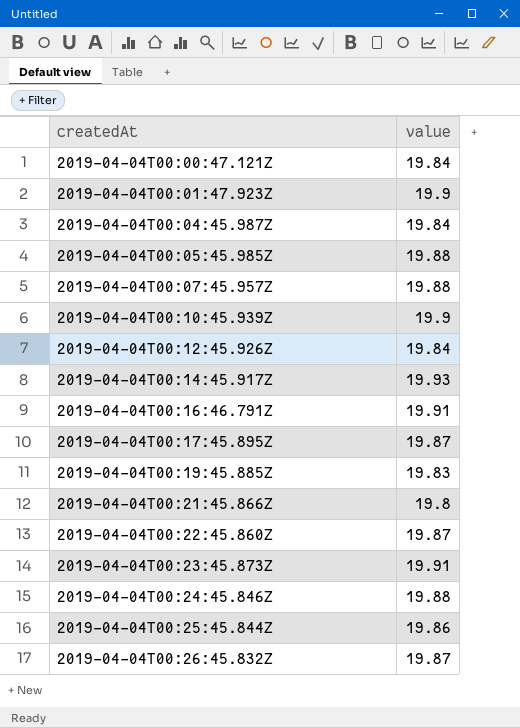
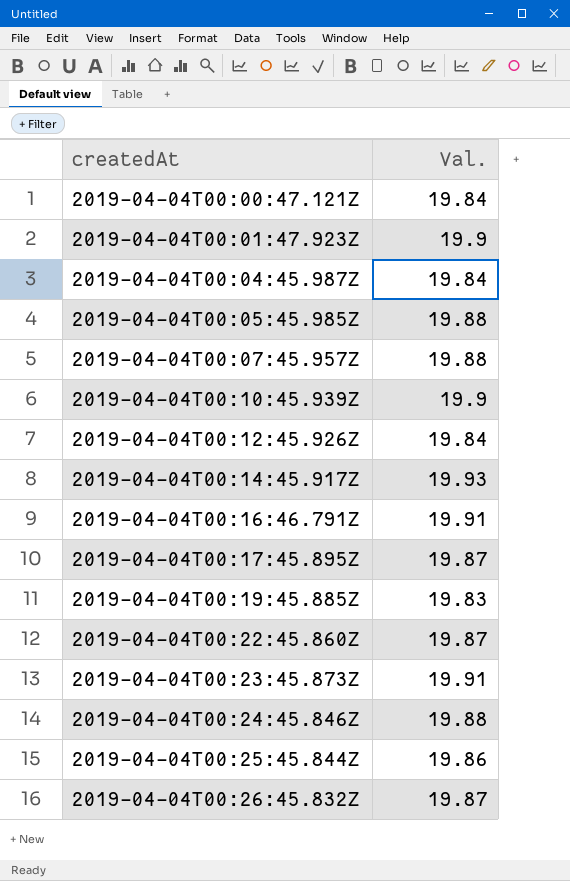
column name: value -> Val.
row 2019-04-04T00:21:45.866Z: 19.8 -> none

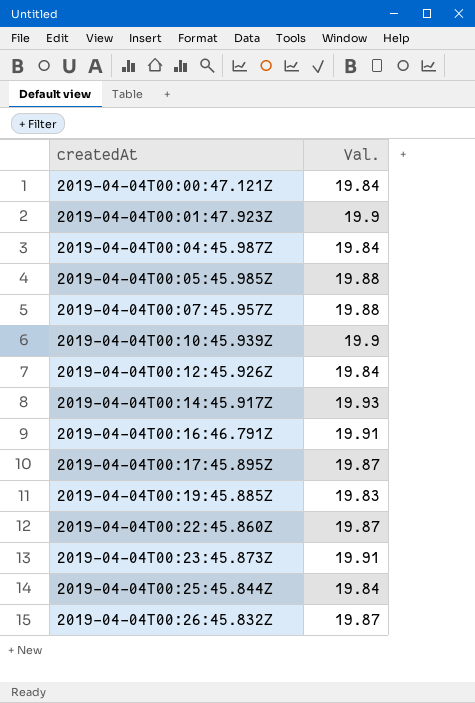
row 2019-04-04T00:24:45.846Z: 19.88 -> none
2019-04-04T00:25:45.844Z | Val.: 19.86 -> 19.84

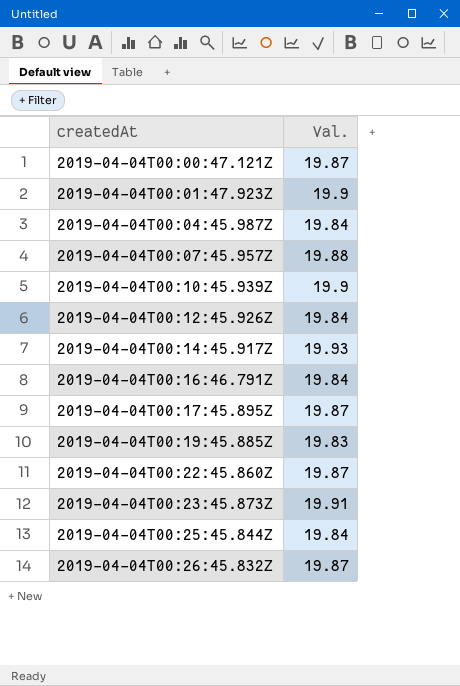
row 2019-04-04T00:05:45.985Z: 19.88 -> none
2019-04-04T00:00:47.121Z | Val.: 19.84 -> 19.87
2019-04-04T00:16:46.791Z | Val.: 19.91 -> 19.84

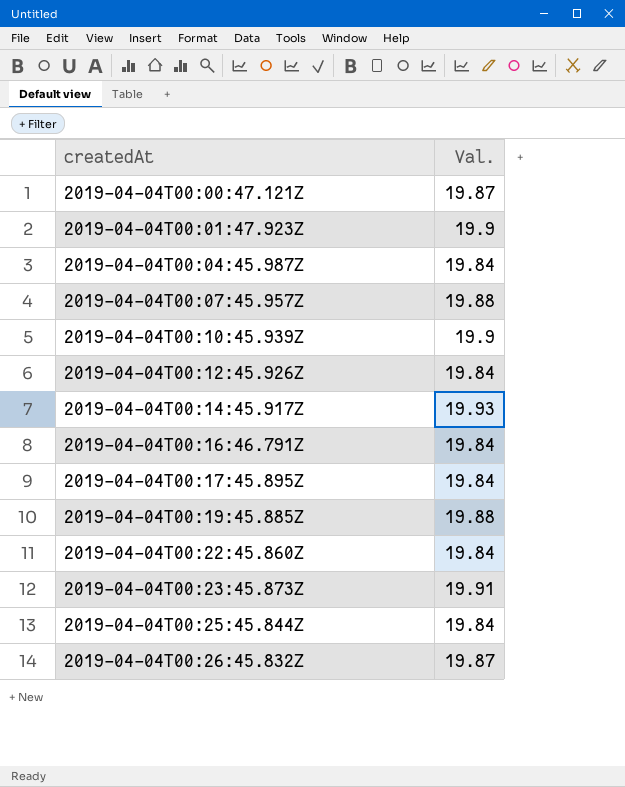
2019-04-04T00:17:45.895Z | Val.: 19.87 -> 19.84
2019-04-04T00:19:45.885Z | Val.: 19.83 -> 19.88
2019-04-04T00:22:45.860Z | Val.: 19.87 -> 19.84

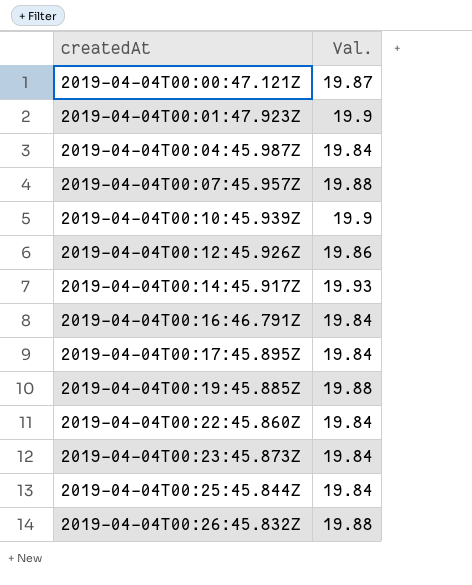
2019-04-04T00:12:45.926Z | Val.: 19.84 -> 19.86
2019-04-04T00:23:45.873Z | Val.: 19.91 -> 19.84
2019-04-04T00:26:45.832Z | Val.: 19.87 -> 19.88

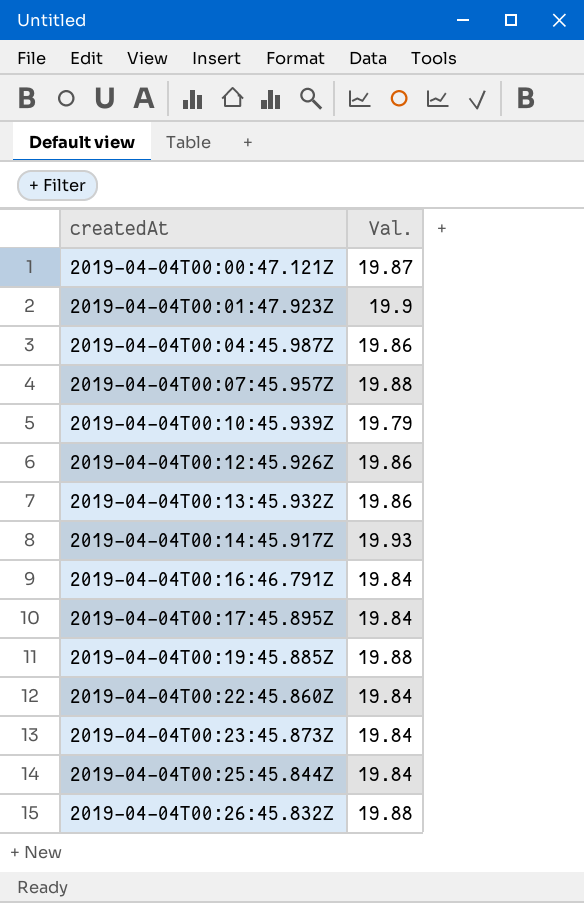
2019-04-04T00:04:45.987Z | Val.: 19.84 -> 19.86
2019-04-04T00:10:45.939Z | Val.: 19.9 -> 19.79
row 2019-04-04T00:13:45.932Z: none -> 19.86

